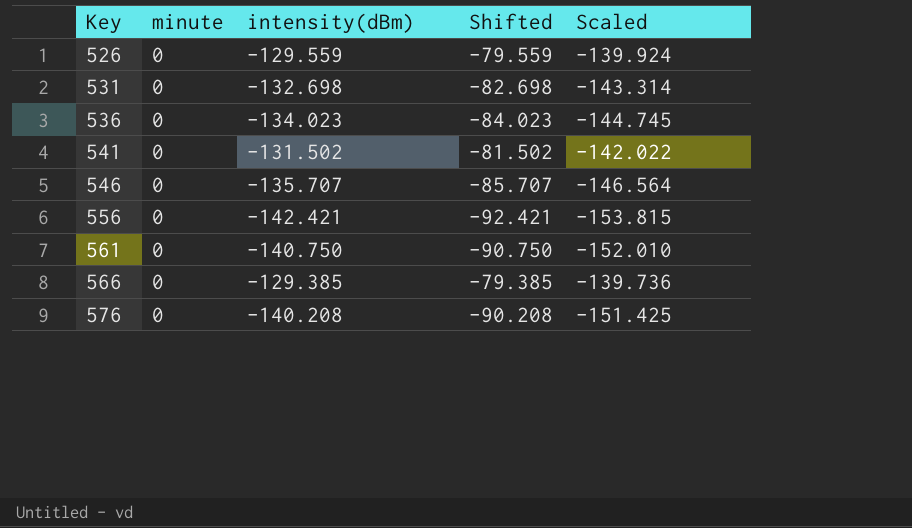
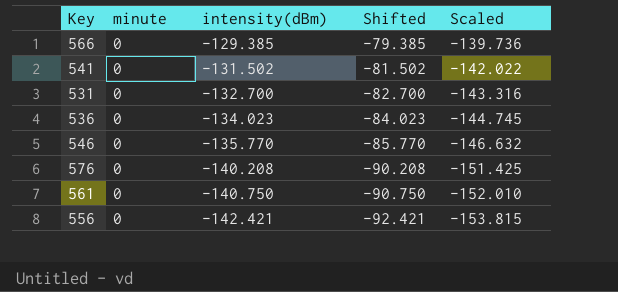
row order: Key ascending -> intensity(dBm) descending
row 526: 0 | -129.559 | -79.559 | -139.924 -> none
531 | intensity(dBm): -132.698 -> -132.700
531 | Shifted: -82.698 -> -82.700
531 | Scaled: -143.314 -> -143.316
546 | intensity(dBm): -135.707 -> -135.770
546 | Shifted: -85.707 -> -85.770
546 | Scaled: -146.564 -> -146.632

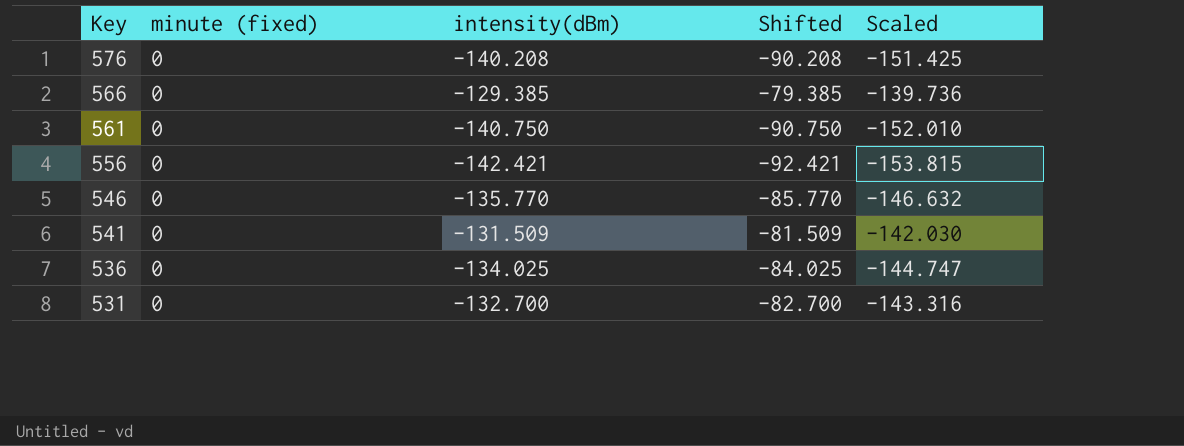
row order: intensity(dBm) descending -> Key descending
column name: minute -> minute (fixed)
541 | intensity(dBm): -131.502 -> -131.509
541 | Shifted: -81.502 -> -81.509
541 | Scaled: -142.022 -> -142.030
536 | intensity(dBm): -134.023 -> -134.025
536 | Shifted: -84.023 -> -84.025
536 | Scaled: -144.745 -> -144.747

